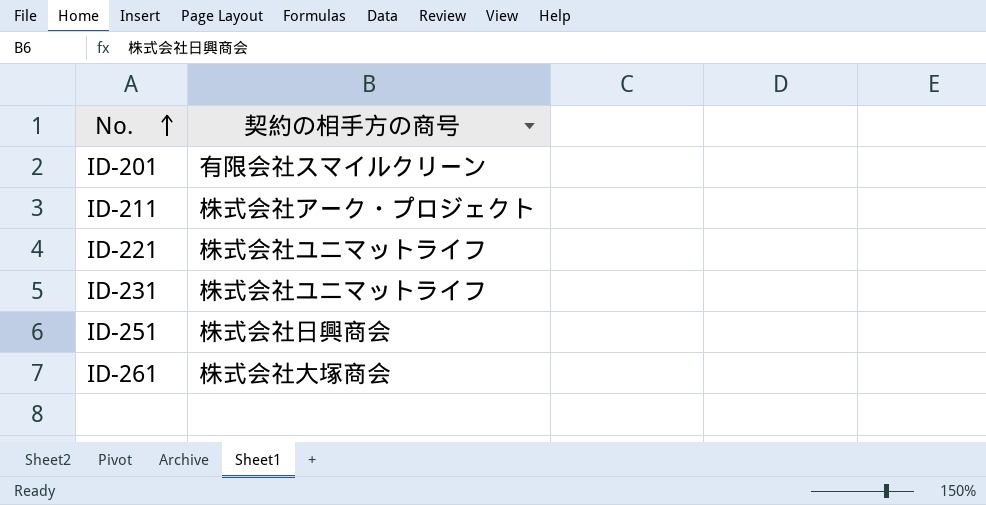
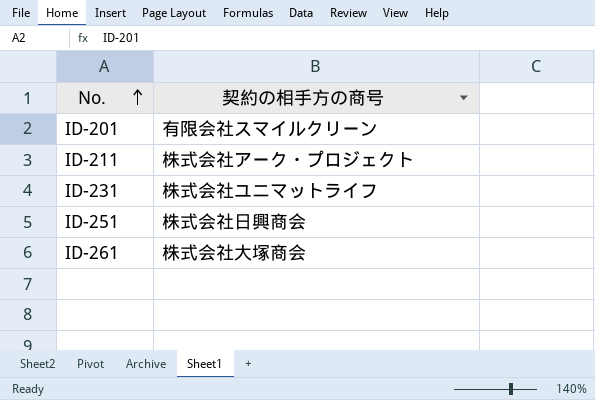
row ID-221: 株式会社ユニマットライフ -> none

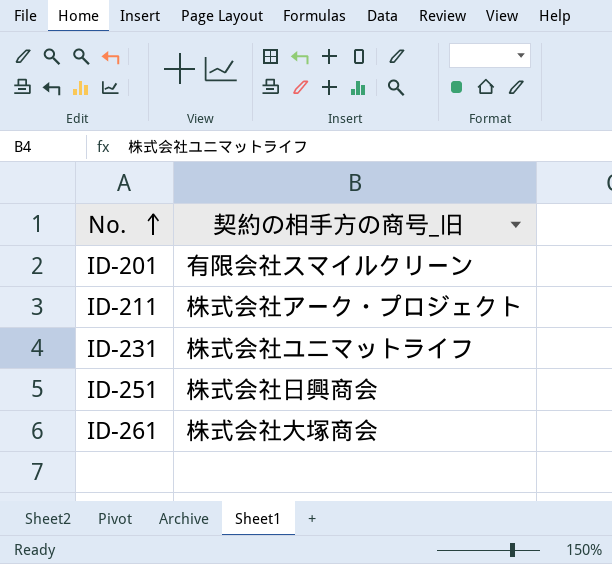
column name: 契約の相手方の商号 -> 契約の相手方の商号_旧

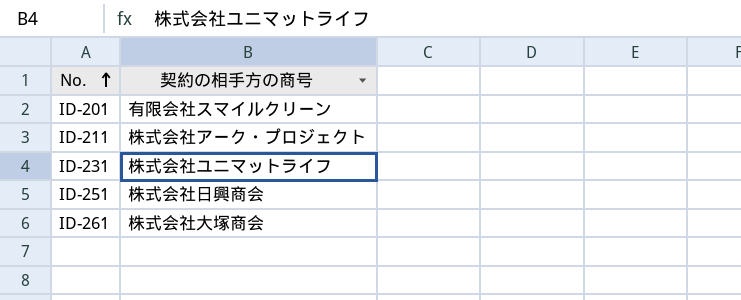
column name: 契約の相手方の商号_旧 -> 契約の相手方の商号

